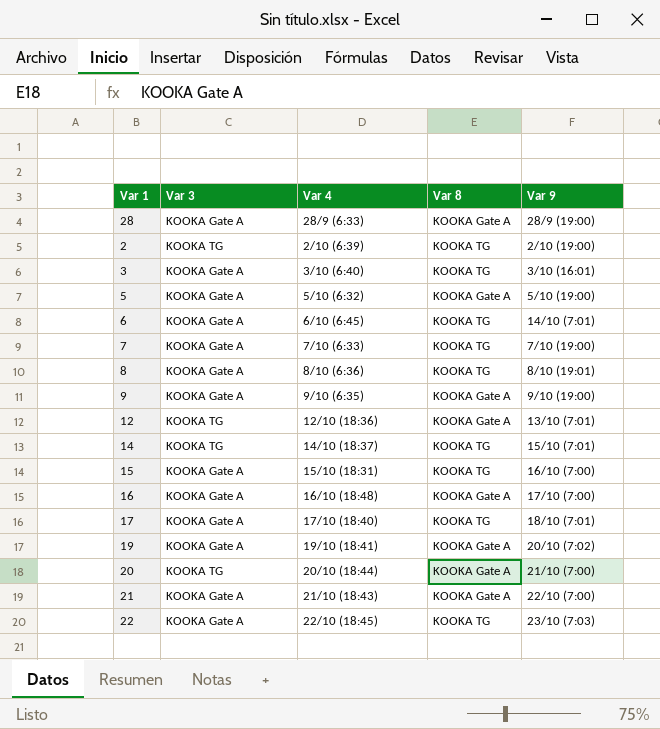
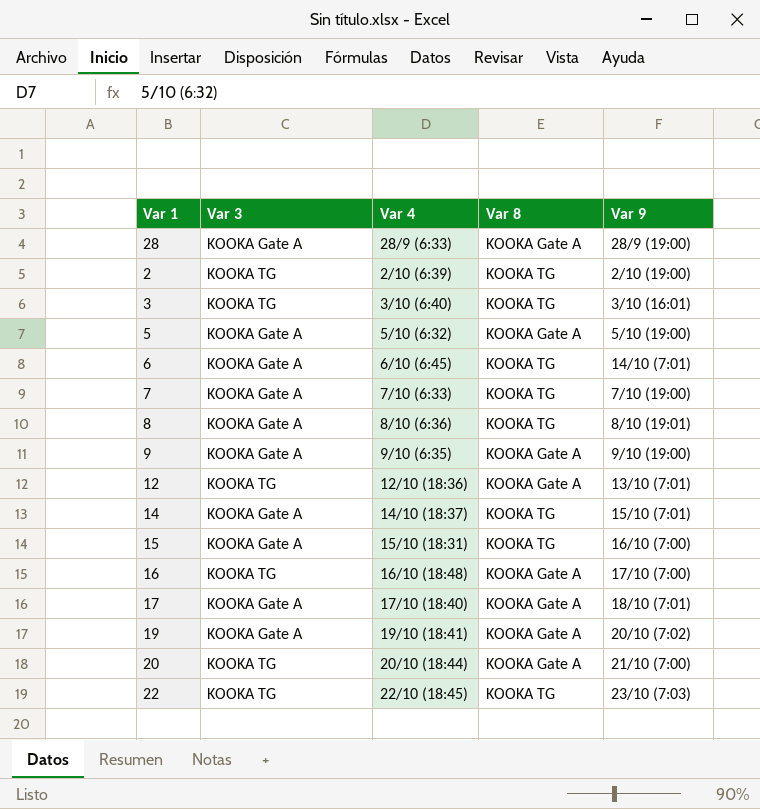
row 21: KOOKA Gate A | 21/10 (18:43) | KOOKA Gate A | 22/10 (7:00) -> none
3 | Var 3: KOOKA Gate A -> KOOKA TG
14 | Var 3: KOOKA TG -> KOOKA Gate A
16 | Var 3: KOOKA Gate A -> KOOKA TG
17 | Var 8: KOOKA TG -> KOOKA Gate A
22 | Var 3: KOOKA Gate A -> KOOKA TG

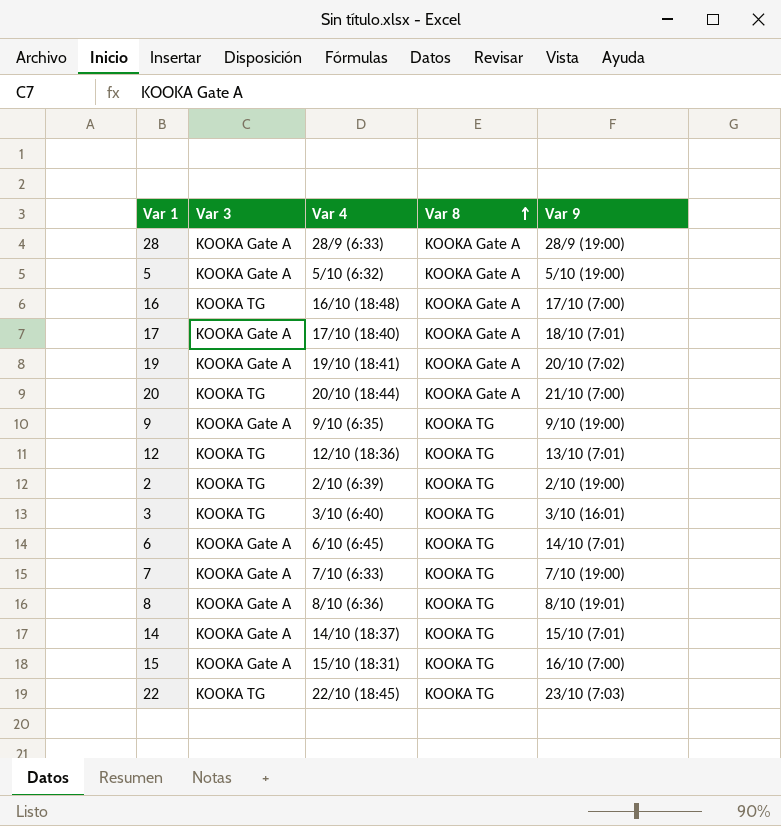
row order: none -> Var 8 ascending
9 | Var 8: KOOKA Gate A -> KOOKA TG
12 | Var 8: KOOKA Gate A -> KOOKA TG

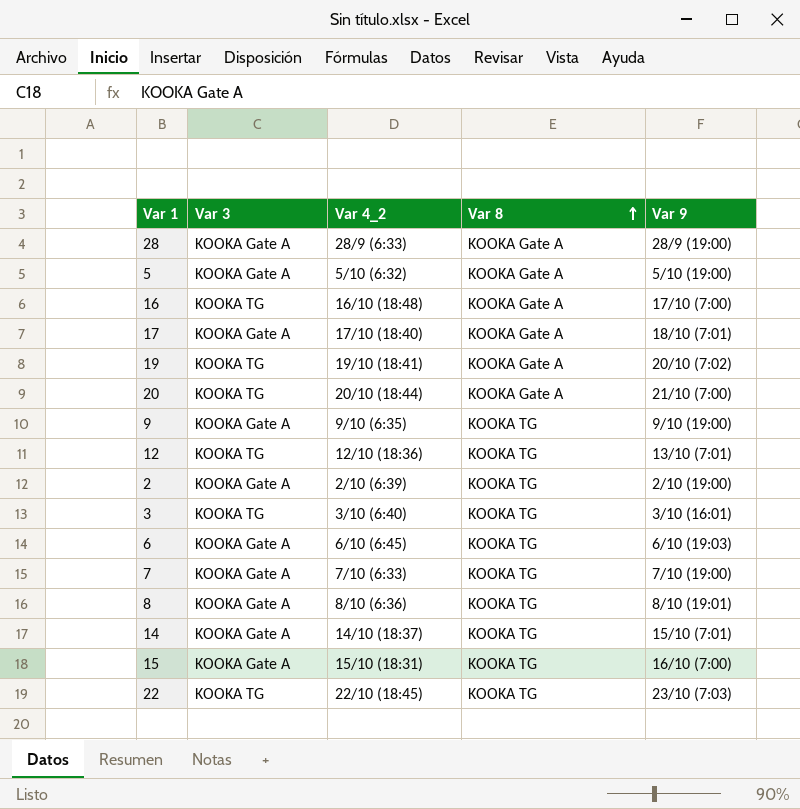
column name: Var 4 -> Var 4_2
19 | Var 3: KOOKA Gate A -> KOOKA TG
2 | Var 3: KOOKA TG -> KOOKA Gate A
6 | Var 9: 14/10 (7:01) -> 6/10 (19:03)

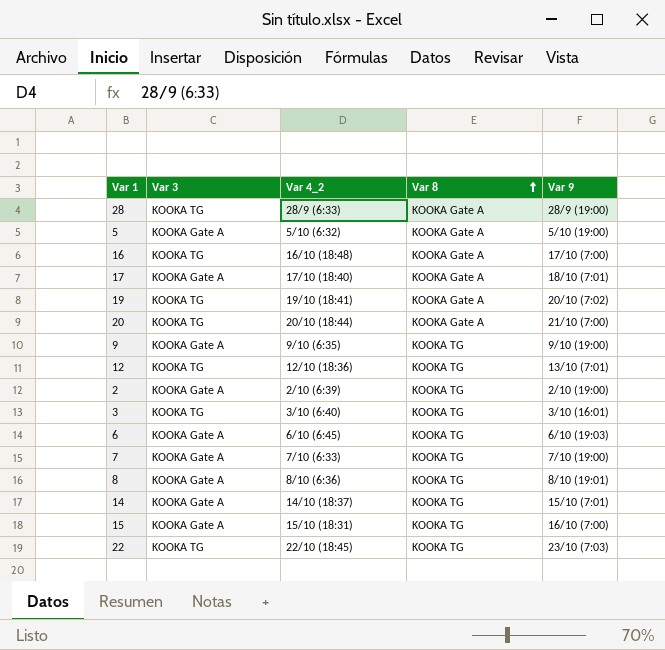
28 | Var 3: KOOKA Gate A -> KOOKA TG

